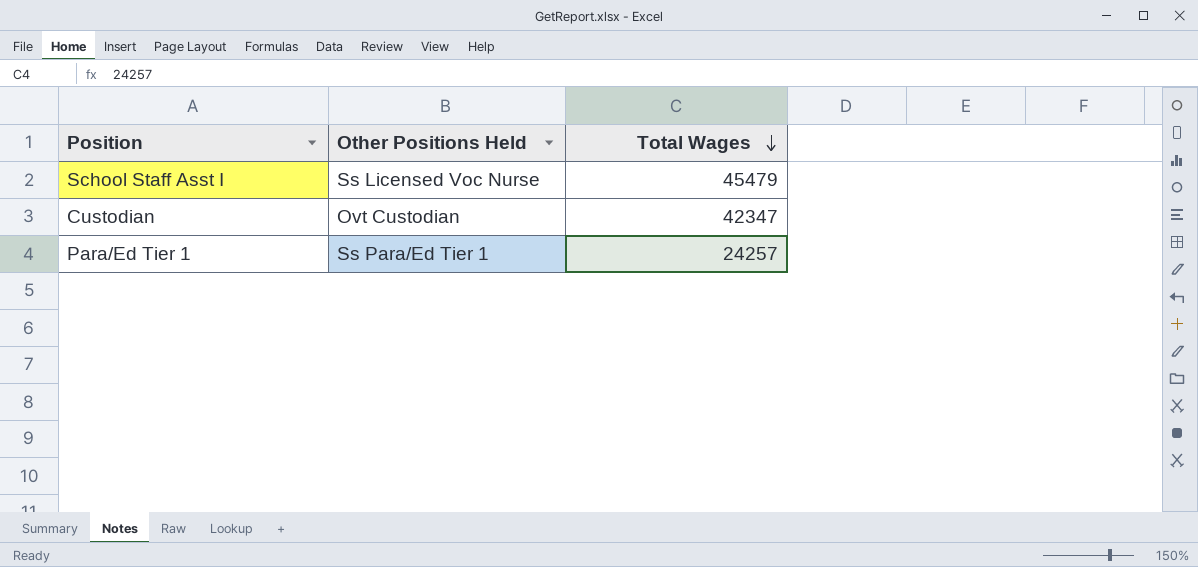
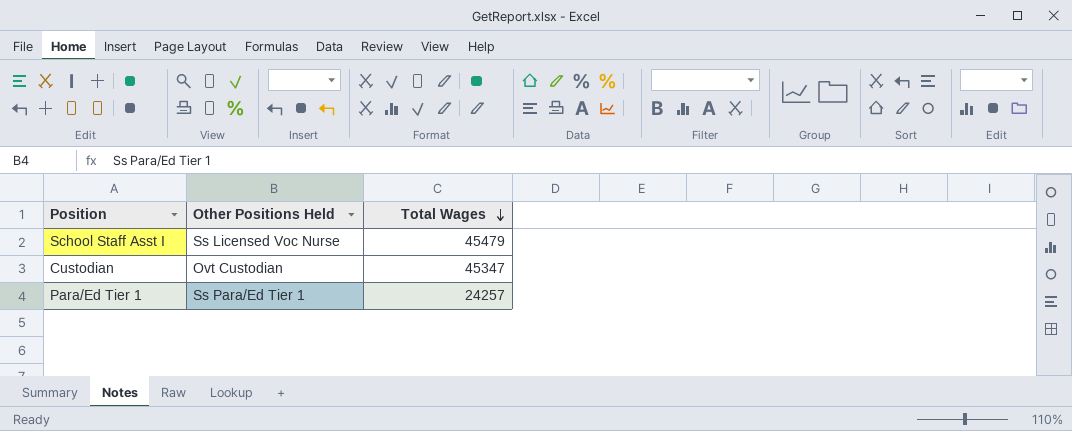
Custodian | Total Wages: 42347 -> 45347

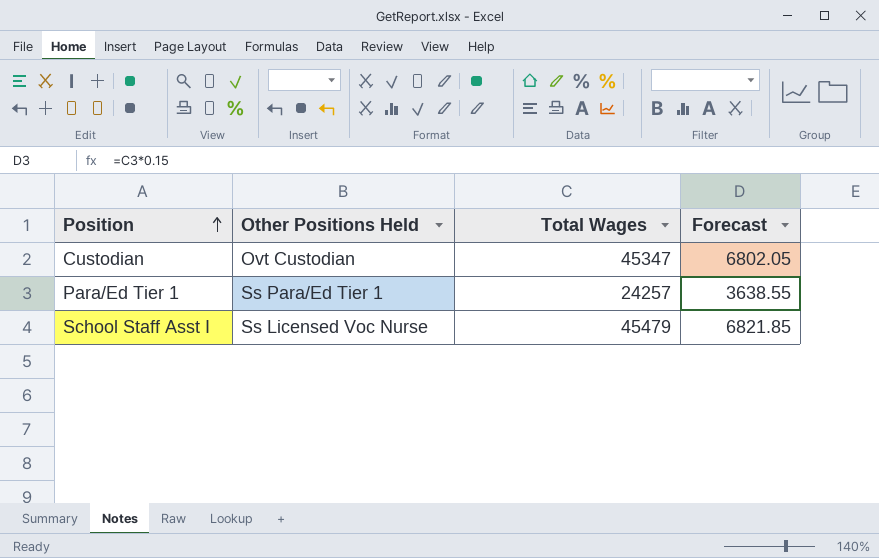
row order: Total Wages descending -> Position ascending
column Forecast | formula: none -> [Total Wages] * 0.15

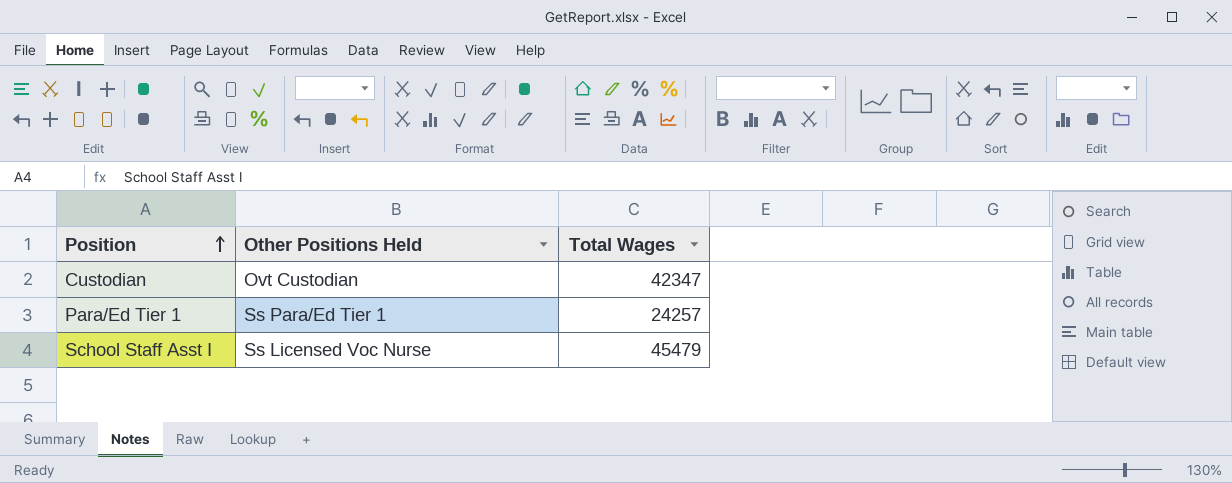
column Forecast | formula: [Total Wages] * 0.15 -> none
Custodian | Total Wages: 45347 -> 42347

